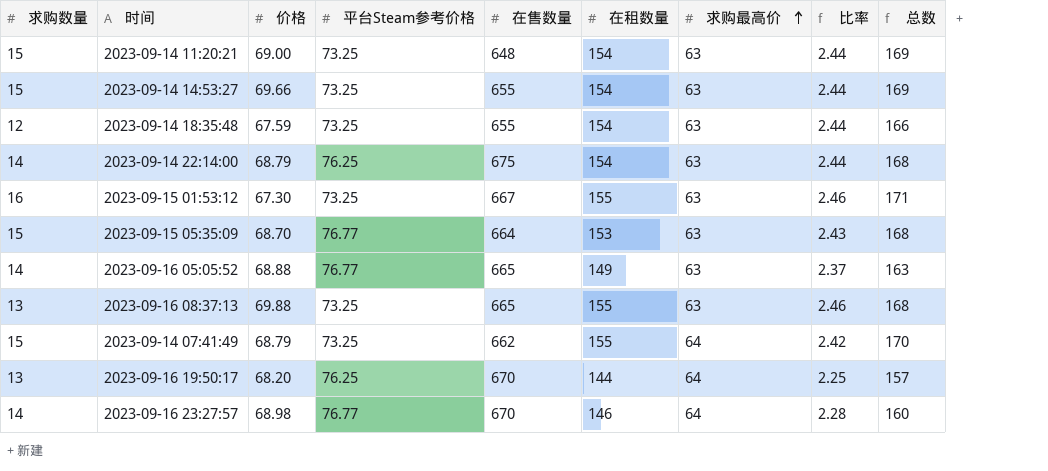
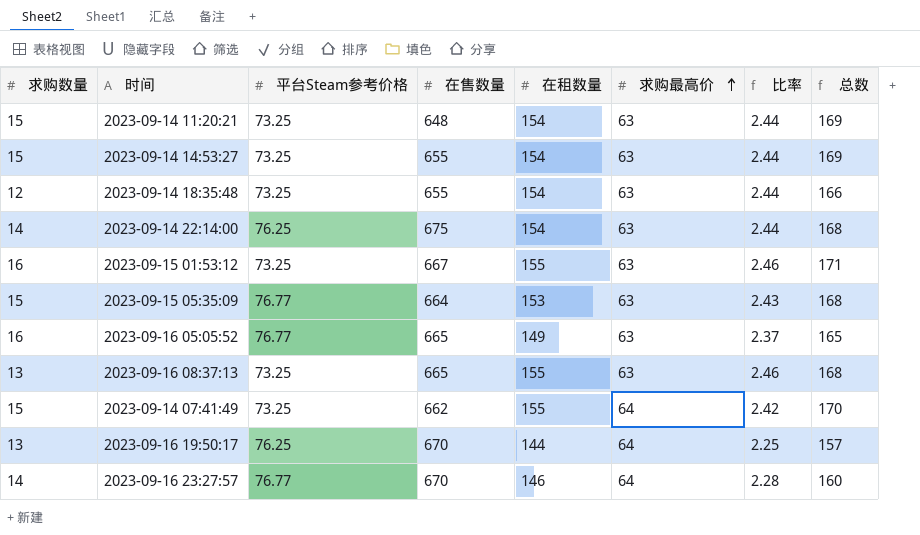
column 价格 | position: 3 -> none
2023-09-16 05:05:52 | 求购数量: 14 -> 16
2023-09-16 05:05:52 | 总数: 163 -> 165

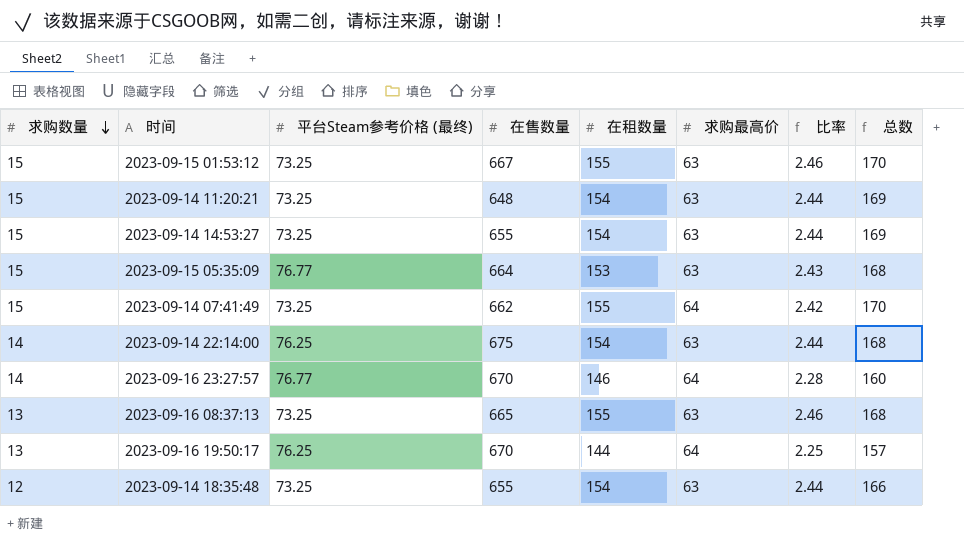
row order: 求购最高价 ascending -> 求购数量 descending
column name: 平台Steam参考价格 -> 平台Steam参考价格 (最终)
row 2023-09-16 05:05:52: 16 | 76.77 | 665 | 149 | 63 | 2.37 | 165 -> none
2023-09-15 01:53:12 | 求购数量: 16 -> 15
2023-09-15 01:53:12 | 总数: 171 -> 170

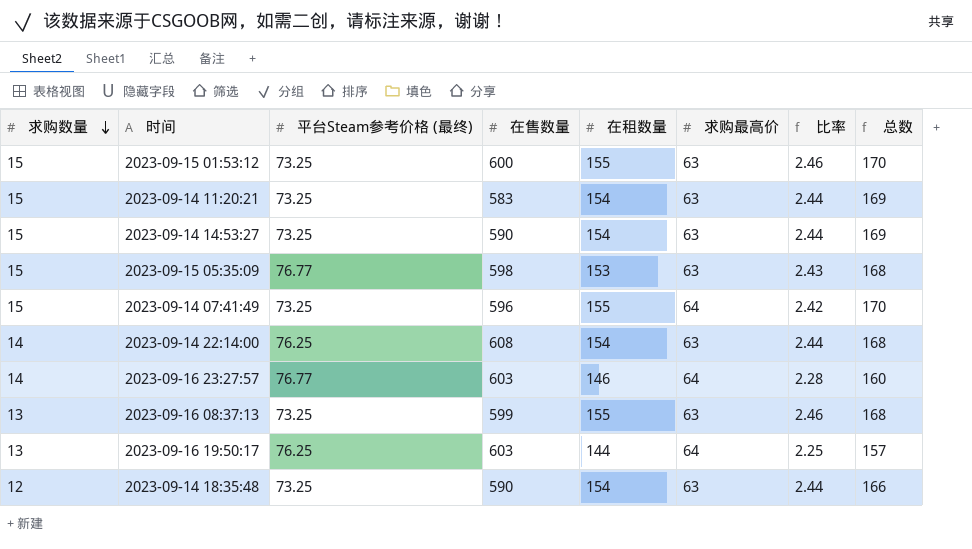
2023-09-15 01:53:12 | 在售数量: 667 -> 600
2023-09-14 11:20:21 | 在售数量: 648 -> 583
2023-09-14 14:53:27 | 在售数量: 655 -> 590
2023-09-15 05:35:09 | 在售数量: 664 -> 598
2023-09-14 07:41:49 | 在售数量: 662 -> 596
2023-09-14 22:14:00 | 在售数量: 675 -> 608
2023-09-16 23:27:57 | 在售数量: 670 -> 603
2023-09-16 08:37:13 | 在售数量: 665 -> 599
2023-09-16 19:50:17 | 在售数量: 670 -> 603
2023-09-14 18:35:48 | 在售数量: 655 -> 590

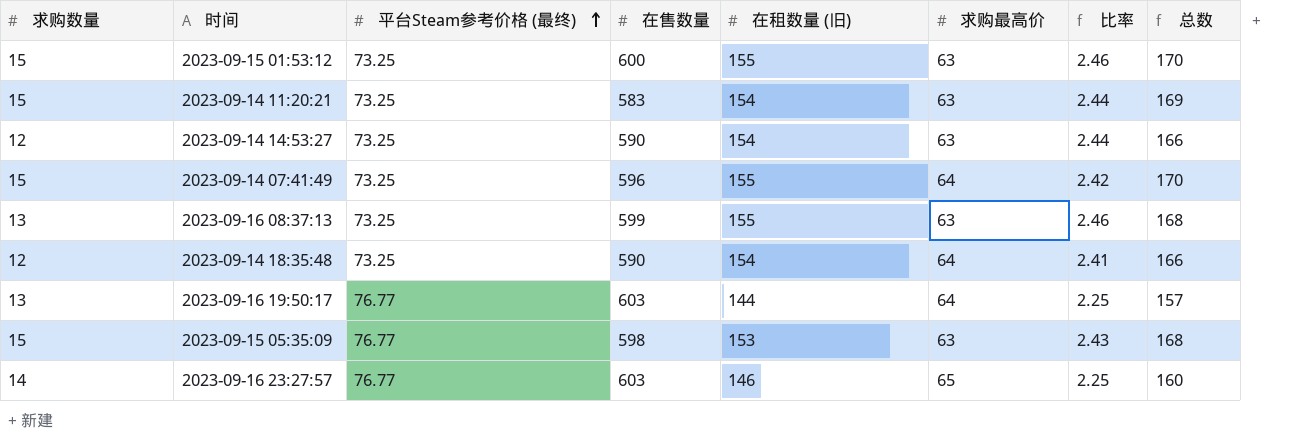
row order: 求购数量 descending -> 平台Steam参考价格 (最终) ascending
column name: 在租数量 -> 在租数量 (旧)
row 2023-09-14 22:14:00: 14 | 76.25 | 608 | 154 | 63 | 2.44 | 168 -> none
2023-09-14 14:53:27 | 求购数量: 15 -> 12
2023-09-14 14:53:27 | 总数: 169 -> 166
2023-09-14 18:35:48 | 求购最高价: 63 -> 64
2023-09-14 18:35:48 | 比率: 2.44 -> 2.41
2023-09-16 19:50:17 | 平台Steam参考价格 (最终): 76.25 -> 76.77
2023-09-16 23:27:57 | 求购最高价: 64 -> 65
2023-09-16 23:27:57 | 比率: 2.28 -> 2.25

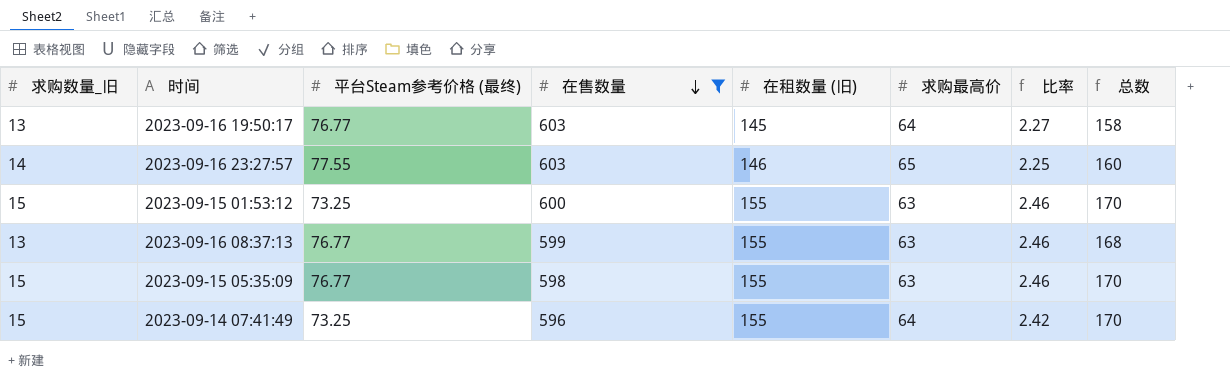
filter: none -> 在售数量 >= 596
row order: 平台Steam参考价格 (最终) ascending -> 在售数量 descending
column name: 求购数量 -> 求购数量_旧
2023-09-16 19:50:17 | 在租数量 (旧): 144 -> 145
2023-09-16 19:50:17 | 比率: 2.25 -> 2.27
2023-09-16 19:50:17 | 总数: 157 -> 158
2023-09-16 23:27:57 | 平台Steam参考价格 (最终): 76.77 -> 77.55
2023-09-16 08:37:13 | 平台Steam参考价格 (最终): 73.25 -> 76.77
2023-09-15 05:35:09 | 在租数量 (旧): 153 -> 155
2023-09-15 05:35:09 | 比率: 2.43 -> 2.46
2023-09-15 05:35:09 | 总数: 168 -> 170

